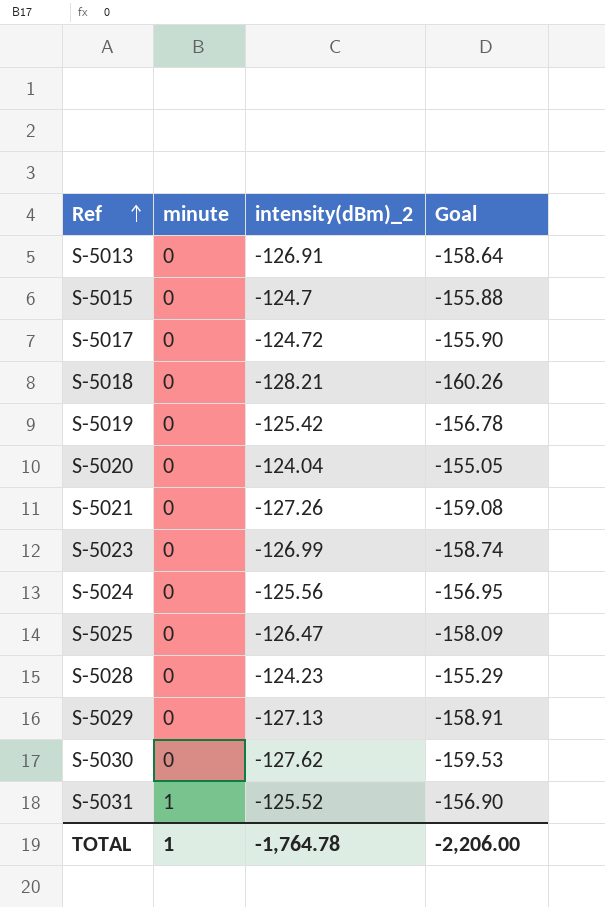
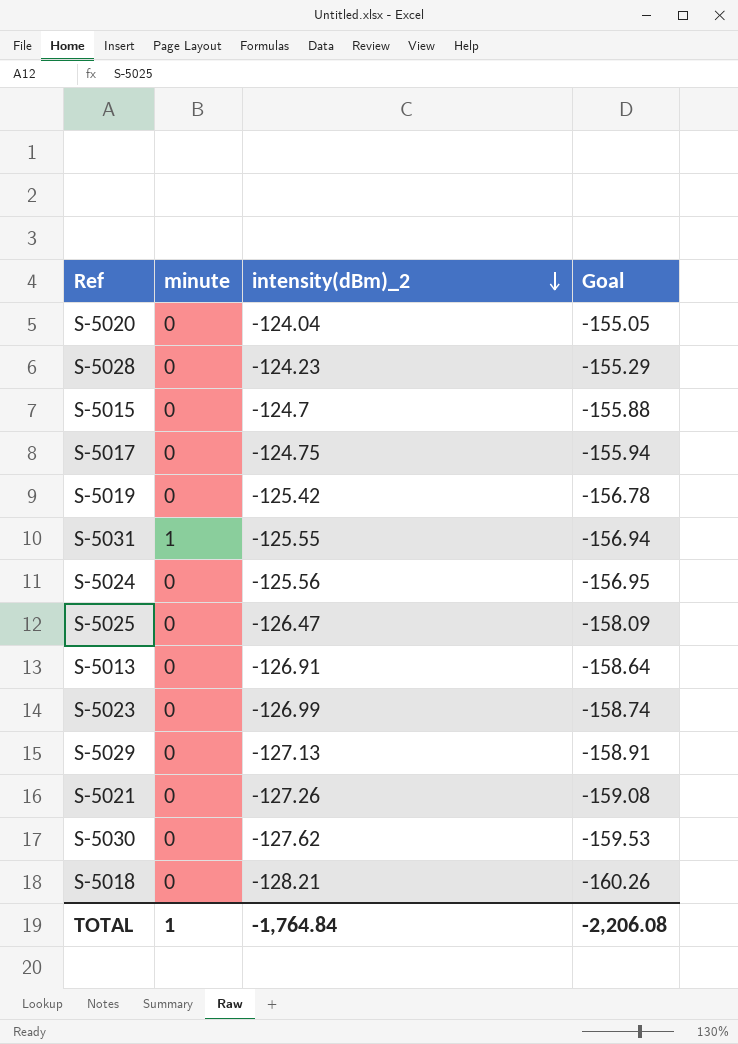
row order: Ref ascending -> intensity(dBm)_2 descending
S-5017 | intensity(dBm)_2: -124.72 -> -124.75
S-5017 | Goal: -155.90 -> -155.94
S-5031 | intensity(dBm)_2: -125.52 -> -125.55
S-5031 | Goal: -156.90 -> -156.94
TOTAL | intensity(dBm)_2: -1,764.78 -> -1,764.84
TOTAL | Goal: -2,206.00 -> -2,206.08

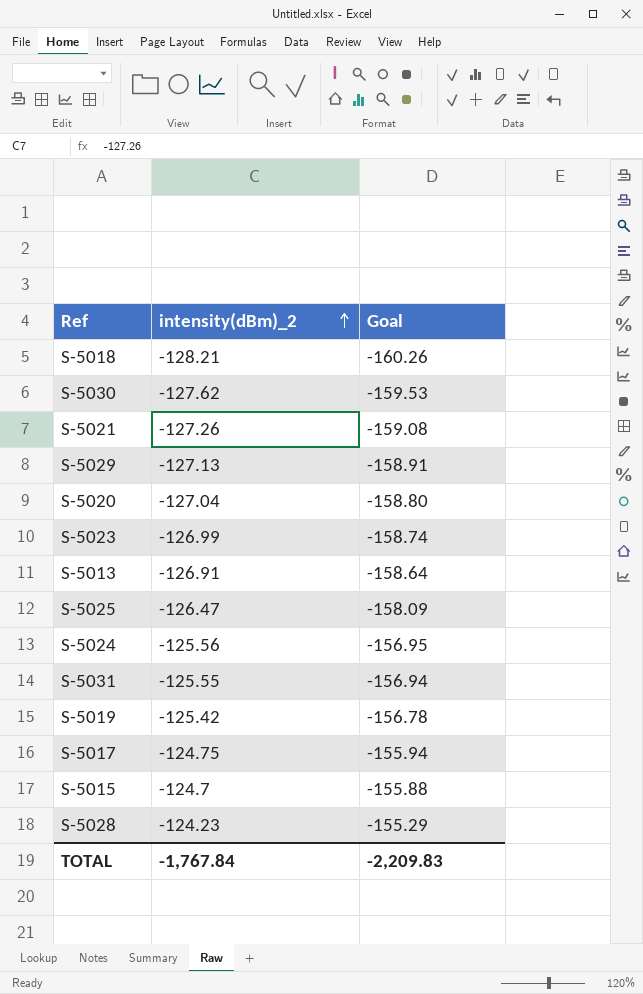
row order: intensity(dBm)_2 descending -> intensity(dBm)_2 ascending
column minute | position: 2 -> none
S-5020 | intensity(dBm)_2: -124.04 -> -127.04
S-5020 | Goal: -155.05 -> -158.80
TOTAL | intensity(dBm)_2: -1,764.84 -> -1,767.84
TOTAL | Goal: -2,206.08 -> -2,209.83

